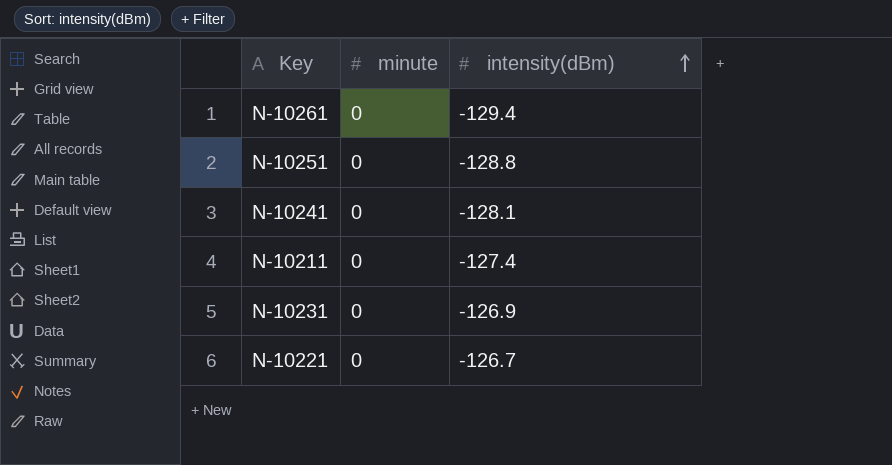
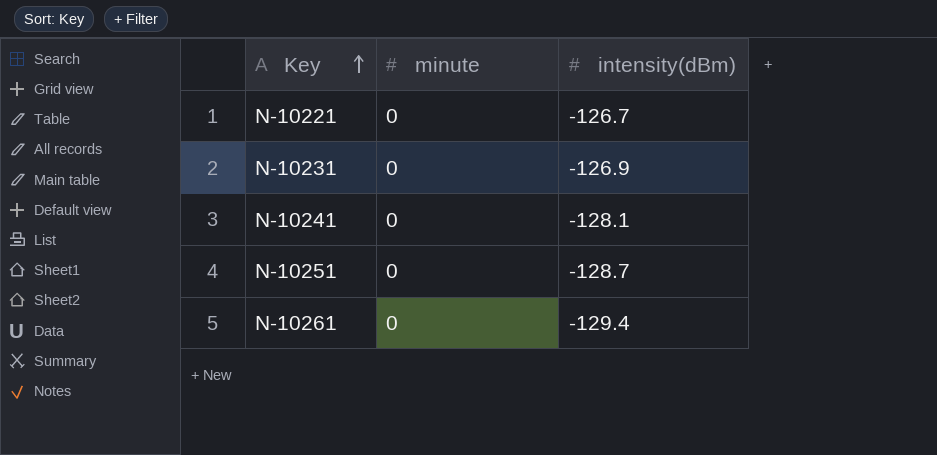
row order: intensity(dBm) ascending -> Key ascending
row N-10211: 0 | -127.4 -> none
N-10251 | intensity(dBm): -128.8 -> -128.7

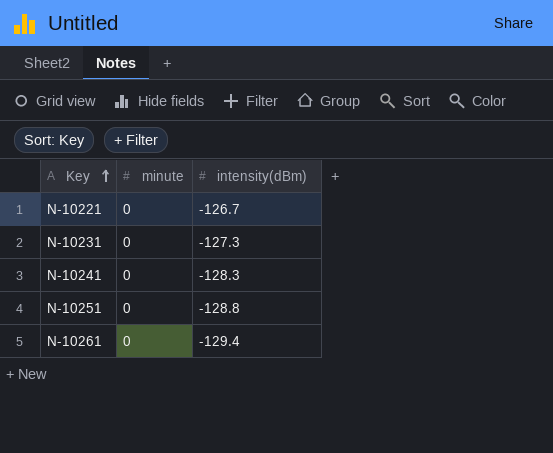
N-10231 | intensity(dBm): -126.9 -> -127.3
N-10241 | intensity(dBm): -128.1 -> -128.3
N-10251 | intensity(dBm): -128.7 -> -128.8

